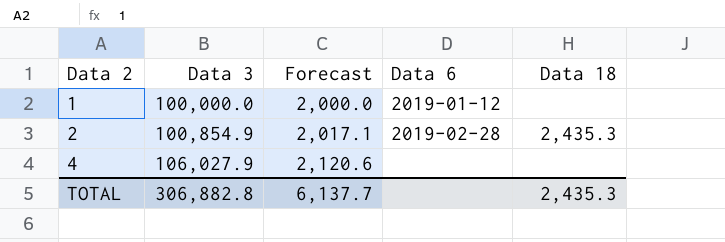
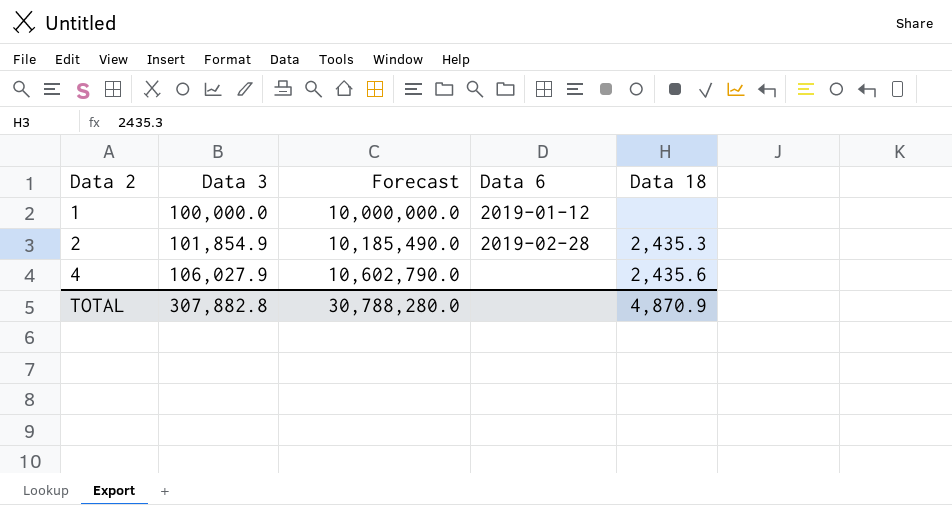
column Forecast | formula: [Data 3] * 0.02 -> [Data 3] * 100
2 | Data 3: 100,854.9 -> 101,854.9
4 | Data 18: none -> 2,435.6
TOTAL | Data 3: 306,882.8 -> 307,882.8
TOTAL | Forecast: 6,137.7 -> 30,788,280.0
TOTAL | Data 18: 2,435.3 -> 4,870.9

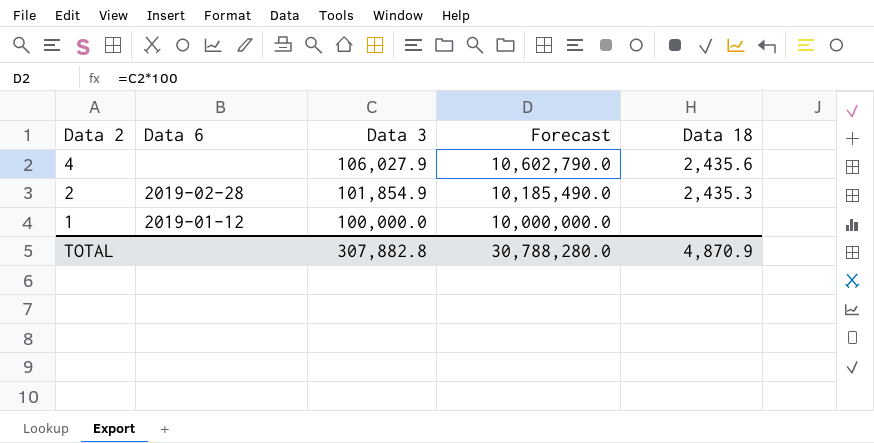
row order: Data 2 ascending -> Data 2 descending
column Data 6 | position: 4 -> 2

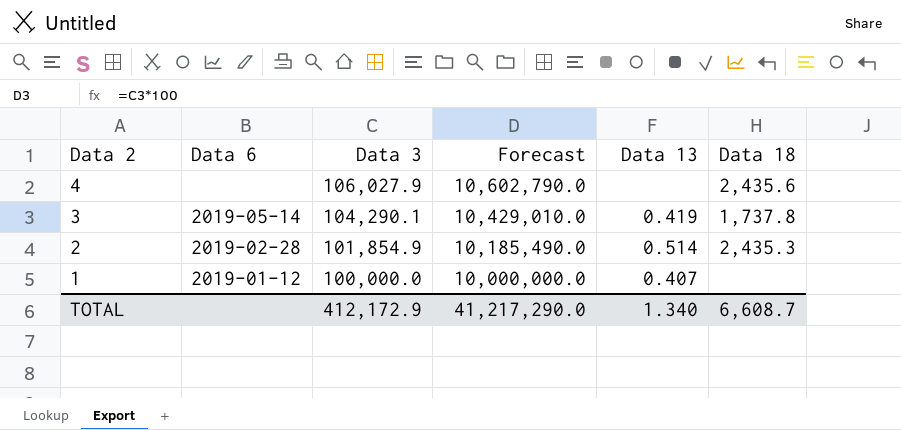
column Data 13 | position: none -> 5
row 3: none -> 2019-05-14 | 104,290.1 | 10,429,010.0 | 0.419 | 1,737.8
TOTAL | Data 3: 307,882.8 -> 412,172.9
TOTAL | Forecast: 30,788,280.0 -> 41,217,290.0
TOTAL | Data 18: 4,870.9 -> 6,608.7

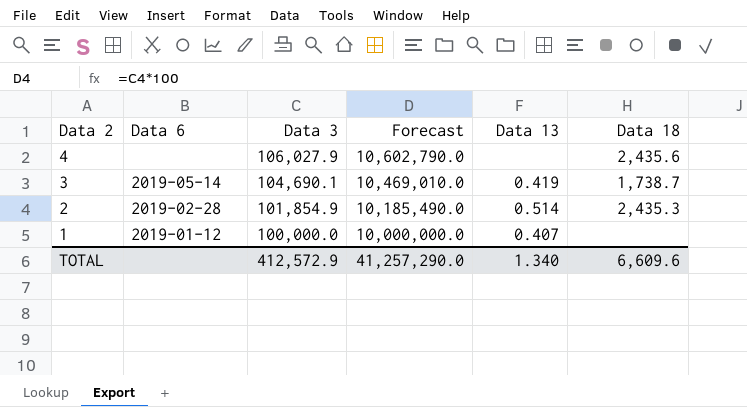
3 | Data 3: 104,290.1 -> 104,690.1
3 | Forecast: 10,429,010.0 -> 10,469,010.0
3 | Data 18: 1,737.8 -> 1,738.7
TOTAL | Data 3: 412,172.9 -> 412,572.9
TOTAL | Forecast: 41,217,290.0 -> 41,257,290.0
TOTAL | Data 18: 6,608.7 -> 6,609.6

